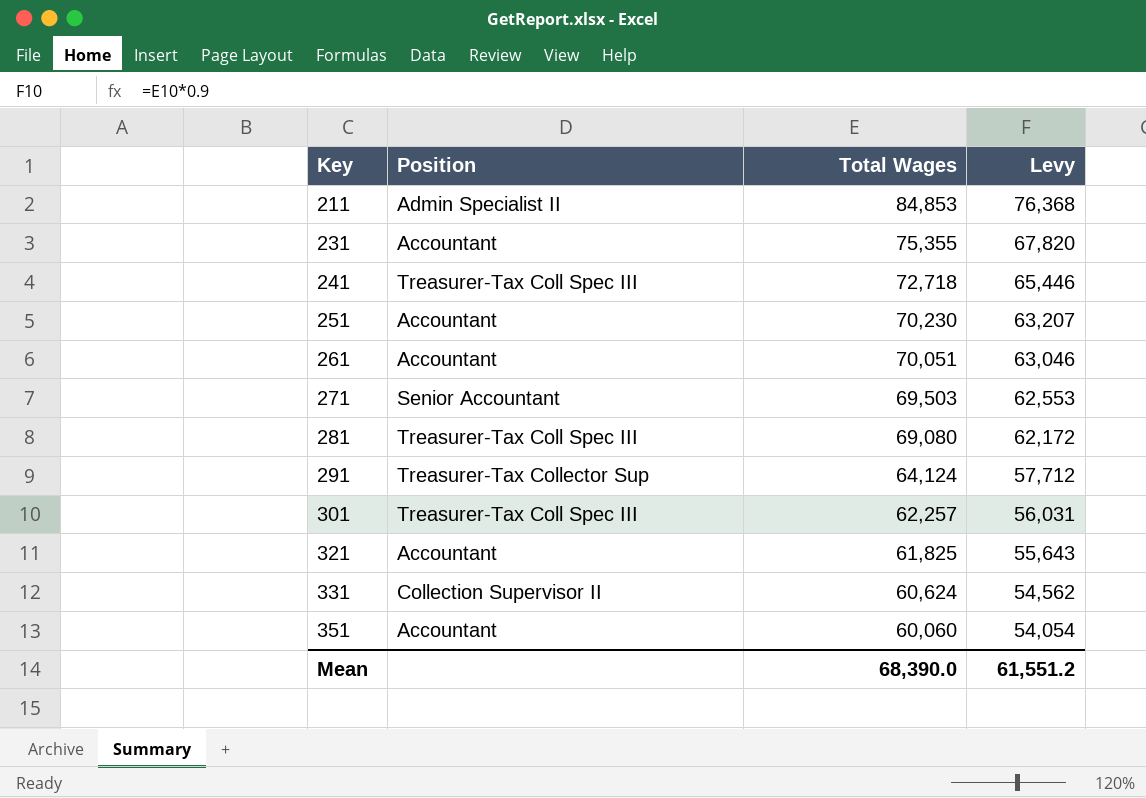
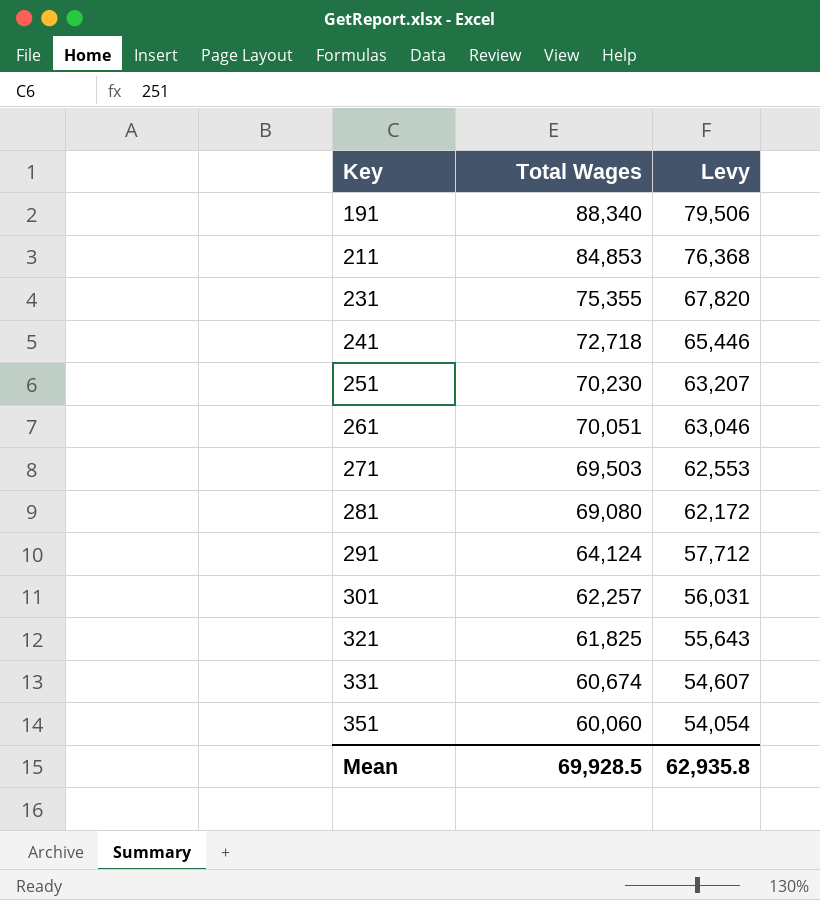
column Position | position: 2 -> none
row 191: none -> 88,340 | 79,506
331 | Total Wages: 60,624 -> 60,674
331 | Levy: 54,562 -> 54,607
Mean | Total Wages: 68,390.0 -> 69,928.5
Mean | Levy: 61,551.2 -> 62,935.8

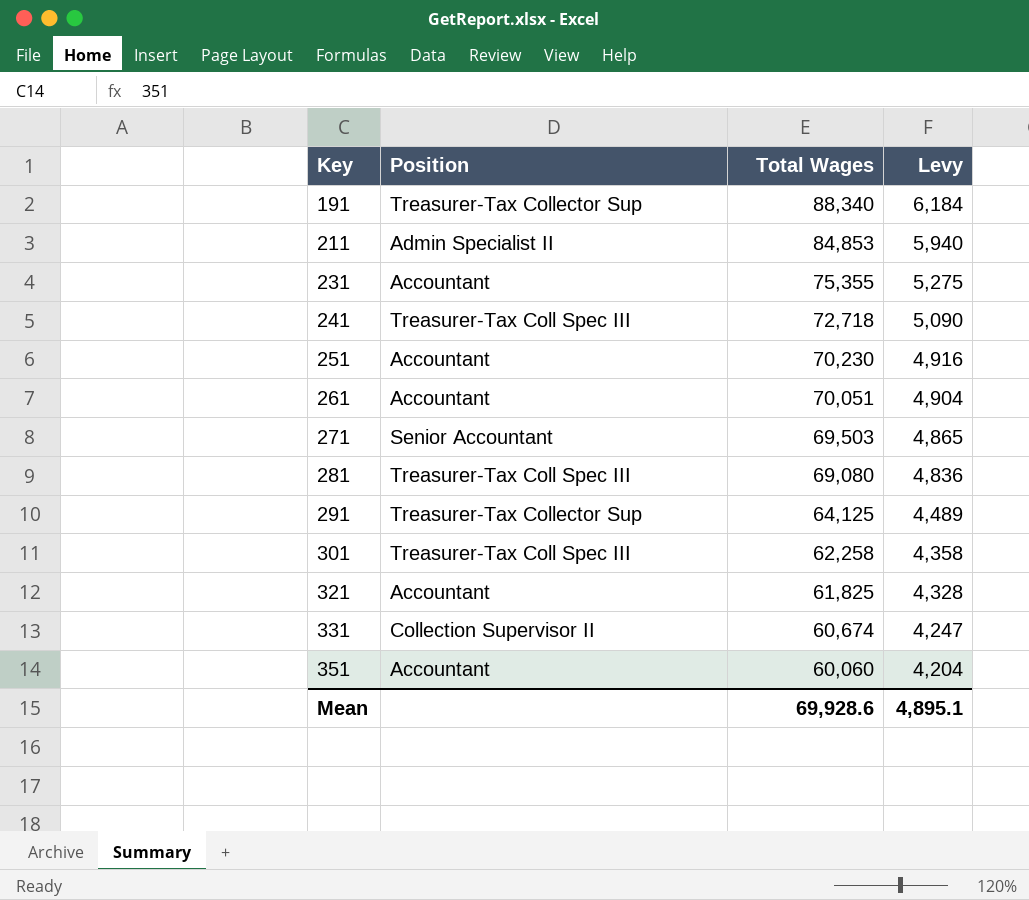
column Position | position: none -> 2
column Levy | formula: [Total Wages] * 0.9 -> [Total Wages] * 0.07
291 | Total Wages: 64,124 -> 64,125
301 | Total Wages: 62,257 -> 62,258
Mean | Total Wages: 69,928.5 -> 69,928.6
Mean | Levy: 62,935.8 -> 4,895.1

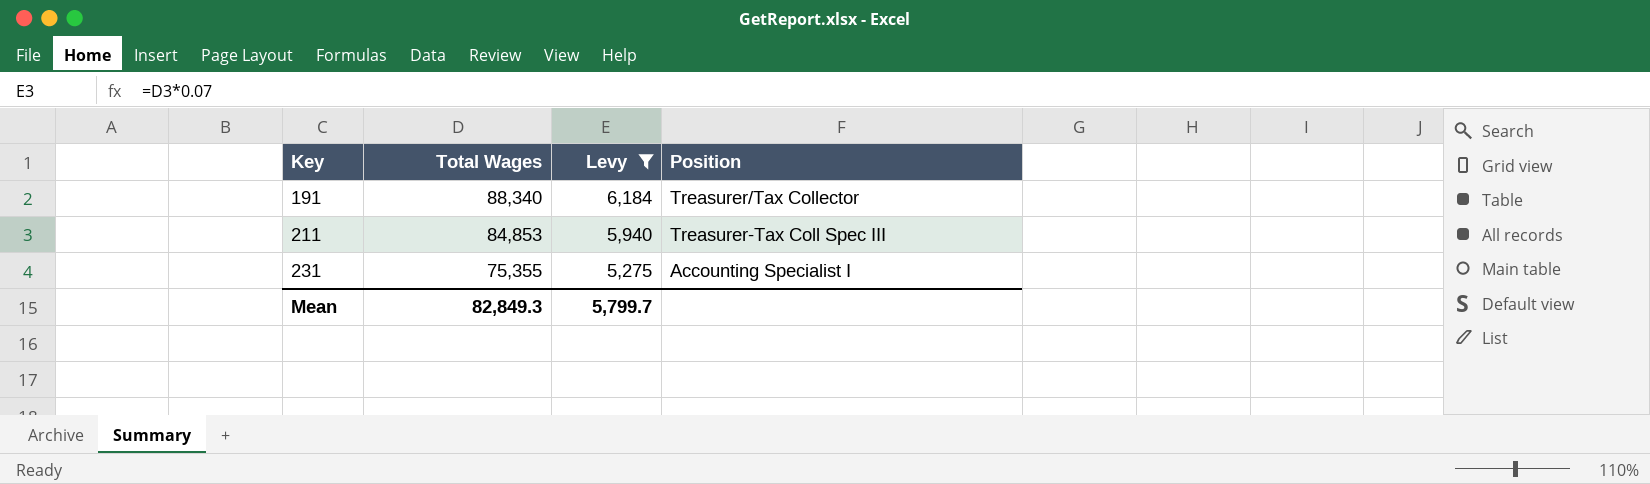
filter: none -> Levy >= 5,275
column Position | position: 2 -> 4
191 | Position: Treasurer-Tax Collector Sup -> Treasurer/Tax Collector
211 | Position: Admin Specialist II -> Treasurer-Tax Coll Spec III
231 | Position: Accountant -> Accounting Specialist I
Mean | Total Wages: 69,928.6 -> 82,849.3
Mean | Levy: 4,895.1 -> 5,799.7

